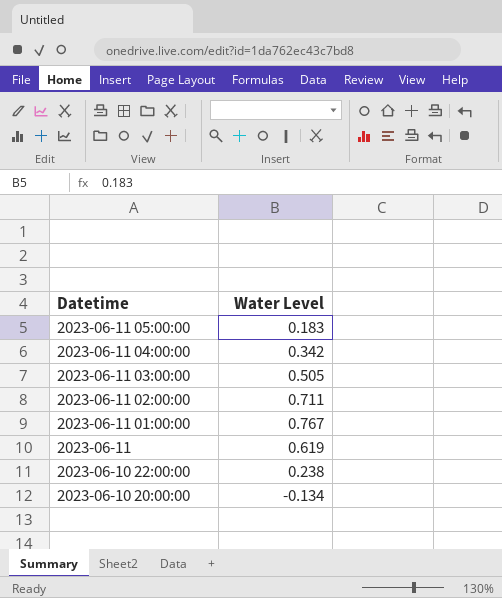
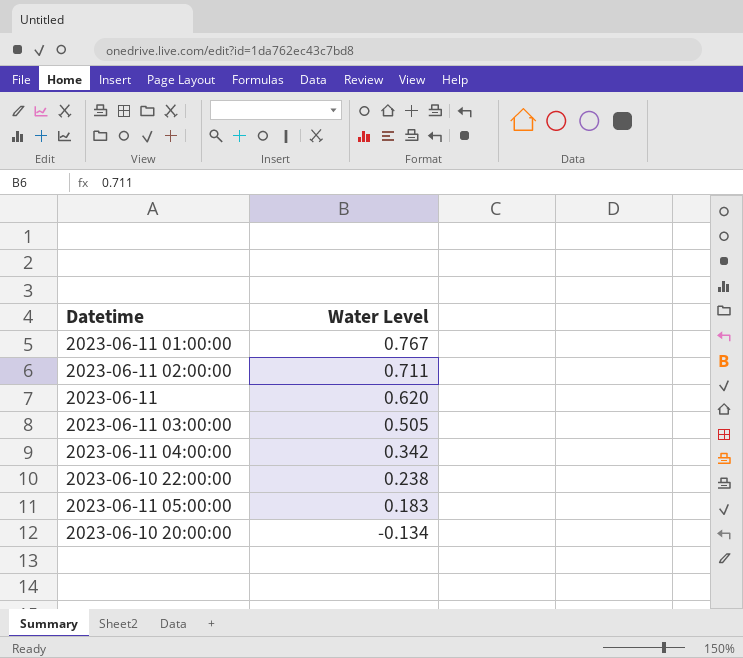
row order: Datetime descending -> Water Level descending
2023-06-11 | Water Level: 0.619 -> 0.620

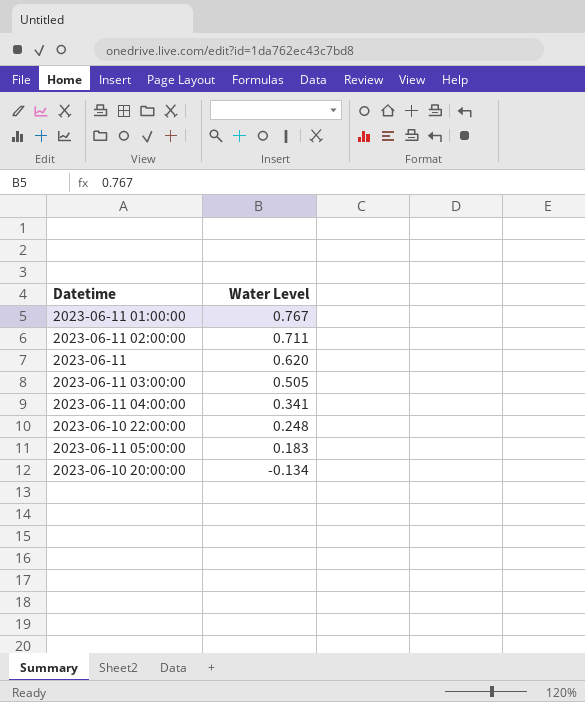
2023-06-11 04:00:00 | Water Level: 0.342 -> 0.341
2023-06-10 22:00:00 | Water Level: 0.238 -> 0.248

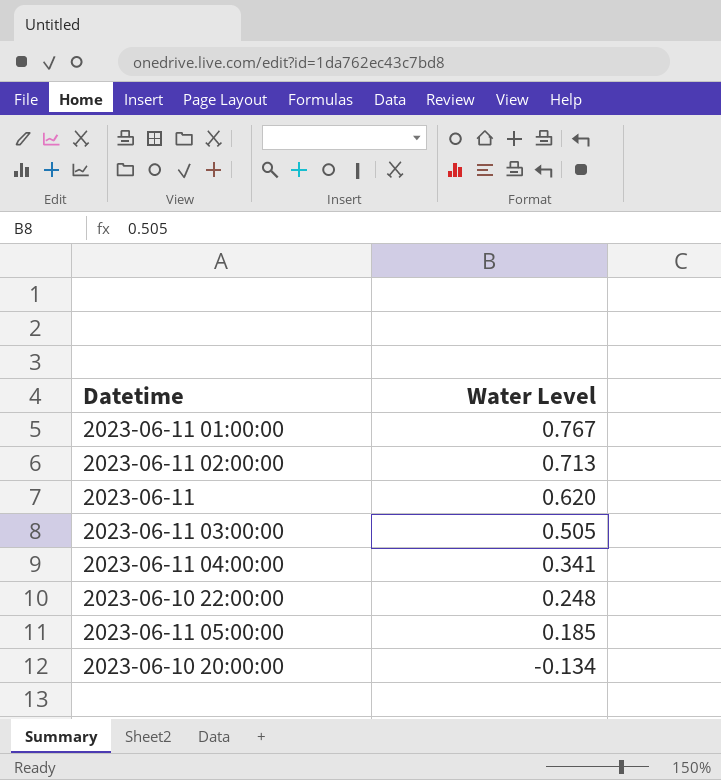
2023-06-11 02:00:00 | Water Level: 0.711 -> 0.713
2023-06-11 05:00:00 | Water Level: 0.183 -> 0.185

